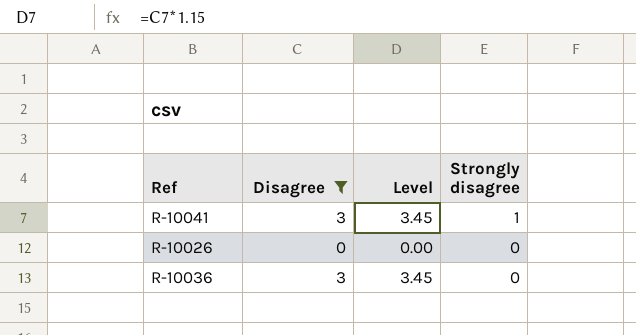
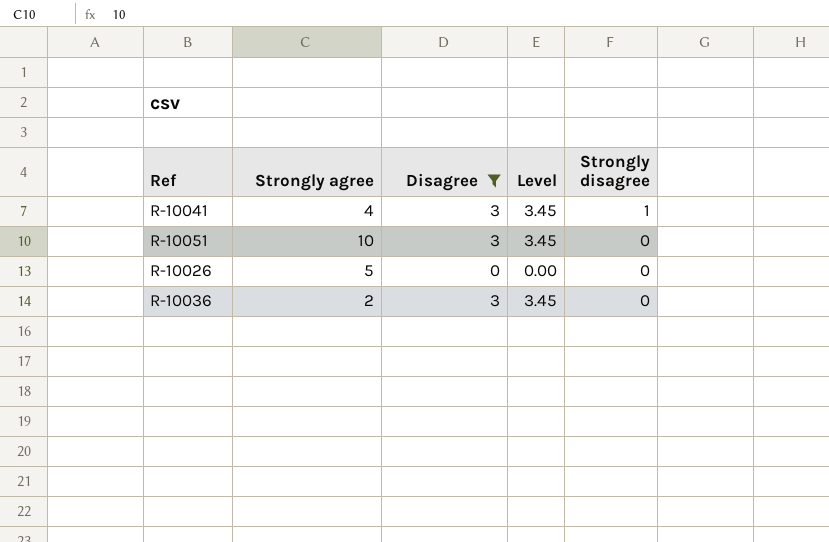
column Strongly agree | position: none -> 2
row R-10051: none -> 10 | 3 | 3.45 | 0

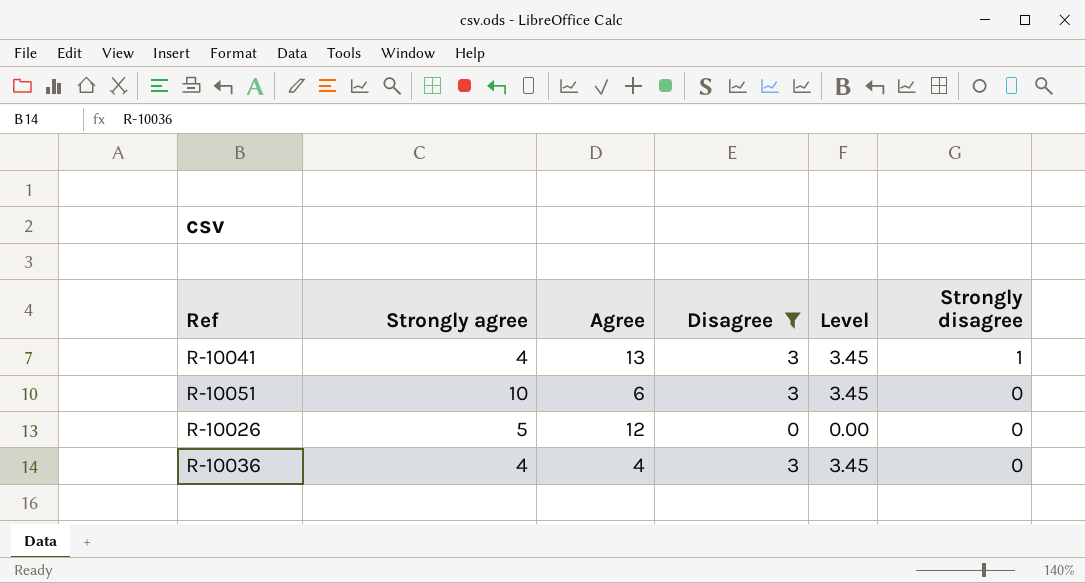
column Agree | position: none -> 3
R-10036 | Strongly agree: 2 -> 4

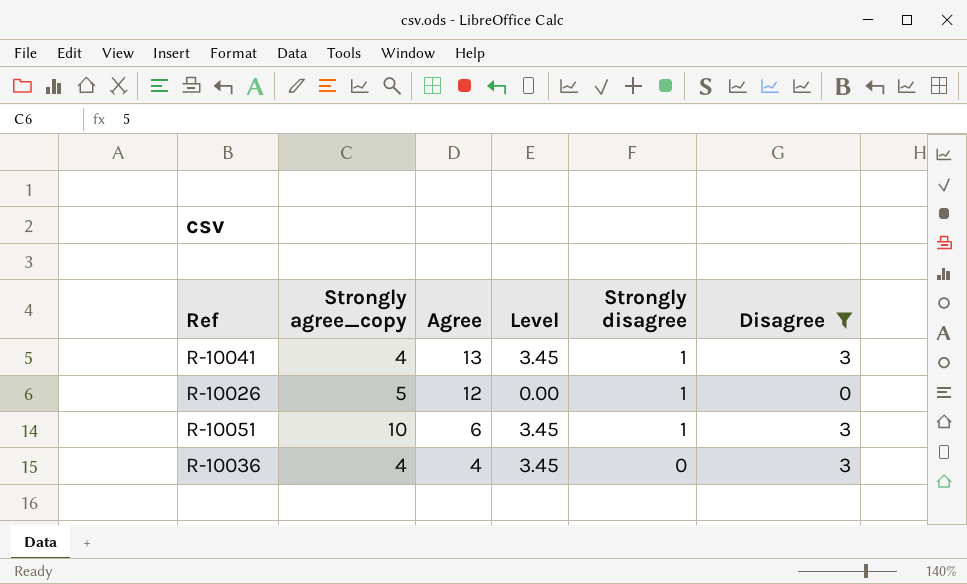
row order: Strongly disagree descending -> Agree descending
column name: Strongly agree -> Strongly agree_copy
column Disagree | position: 4 -> 6
R-10026 | Strongly disagree: 0 -> 1
R-10051 | Strongly disagree: 0 -> 1

